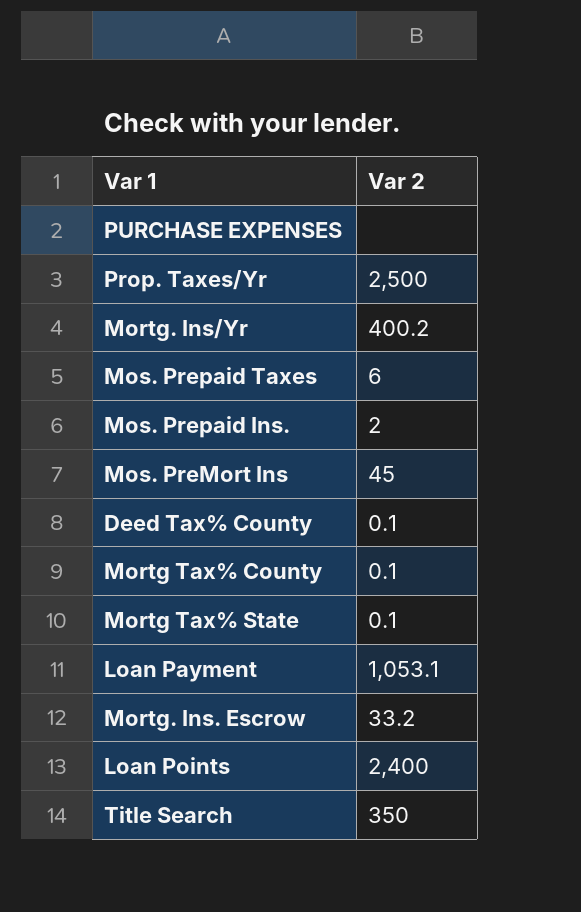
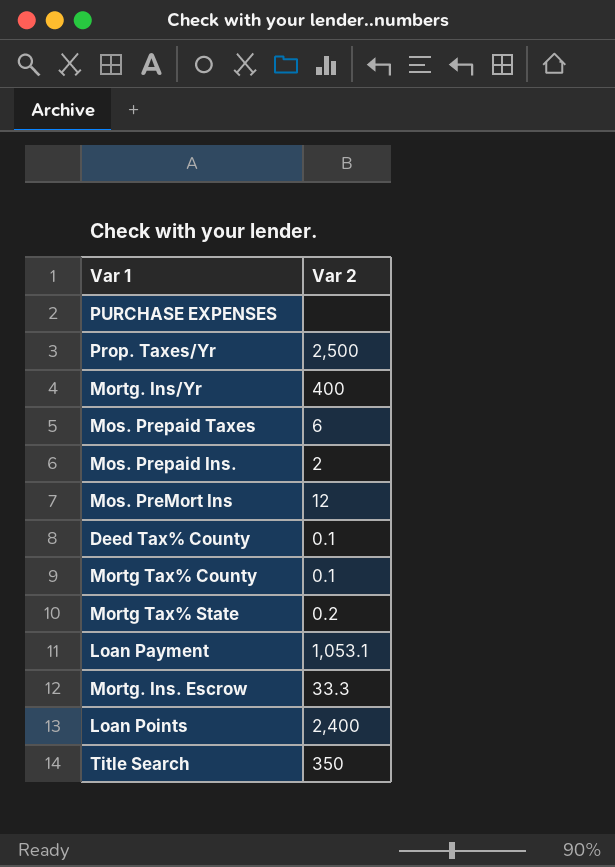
Mortg. Ins/Yr | Var 2: 400.2 -> 400
Mos. PreMort Ins | Var 2: 45 -> 12
Mortg Tax% State | Var 2: 0.1 -> 0.2
Mortg. Ins. Escrow | Var 2: 33.2 -> 33.3

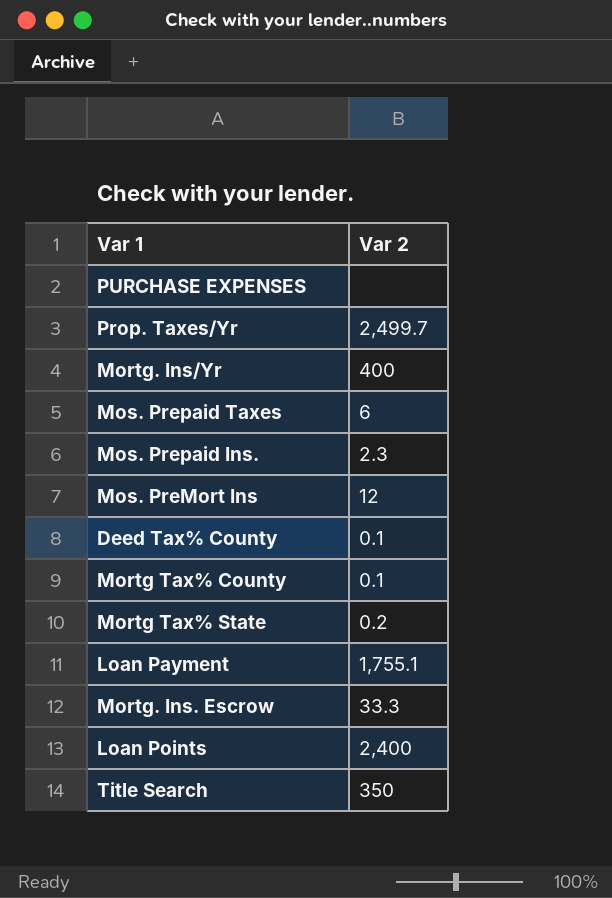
Prop. Taxes/Yr | Var 2: 2,500 -> 2,499.7
Mos. Prepaid Ins. | Var 2: 2 -> 2.3
Loan Payment | Var 2: 1,053.1 -> 1,755.1

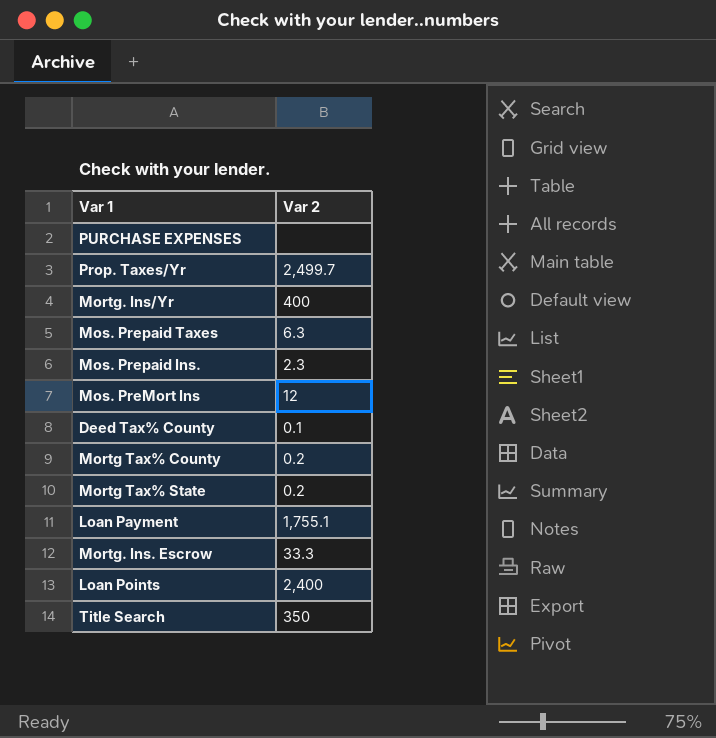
Mos. Prepaid Taxes | Var 2: 6 -> 6.3
Mortg Tax% County | Var 2: 0.1 -> 0.2

